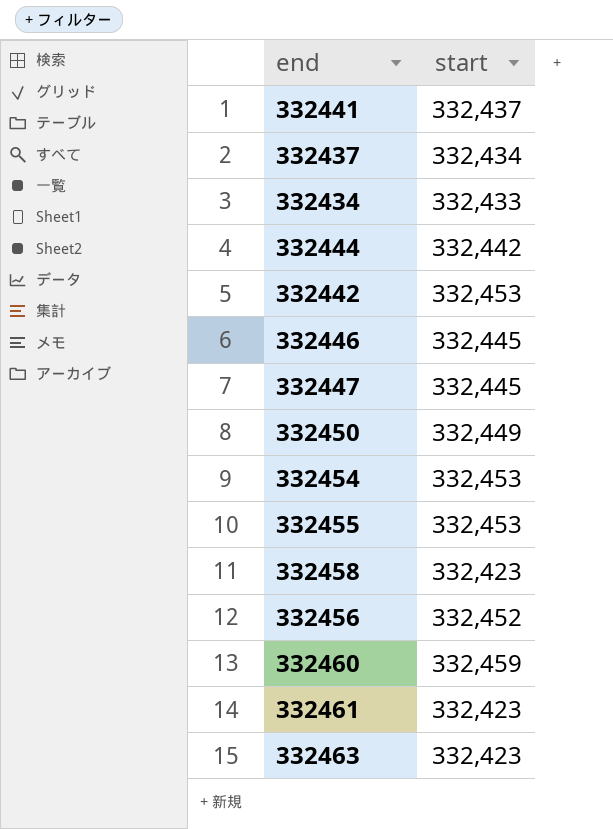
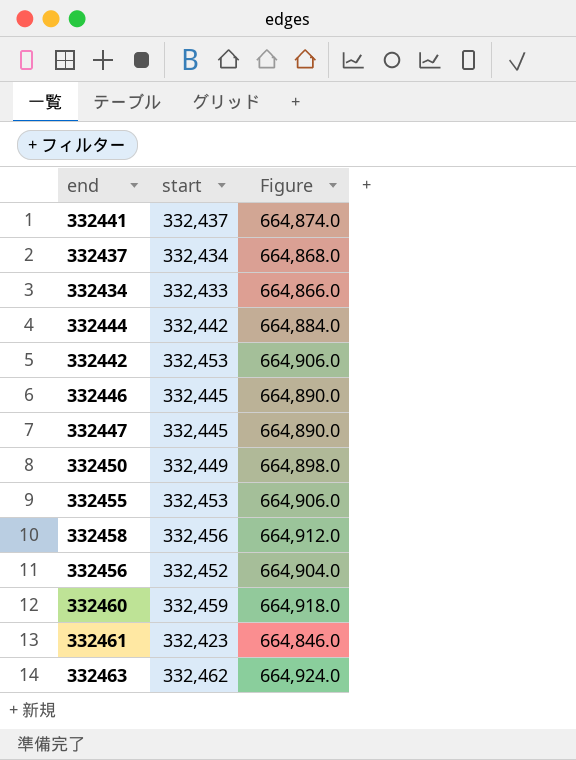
column Figure | formula: none -> [start] * 2
row 332454: 332,453 -> none
332458 | start: 332,423 -> 332,456
332463 | start: 332,423 -> 332,462

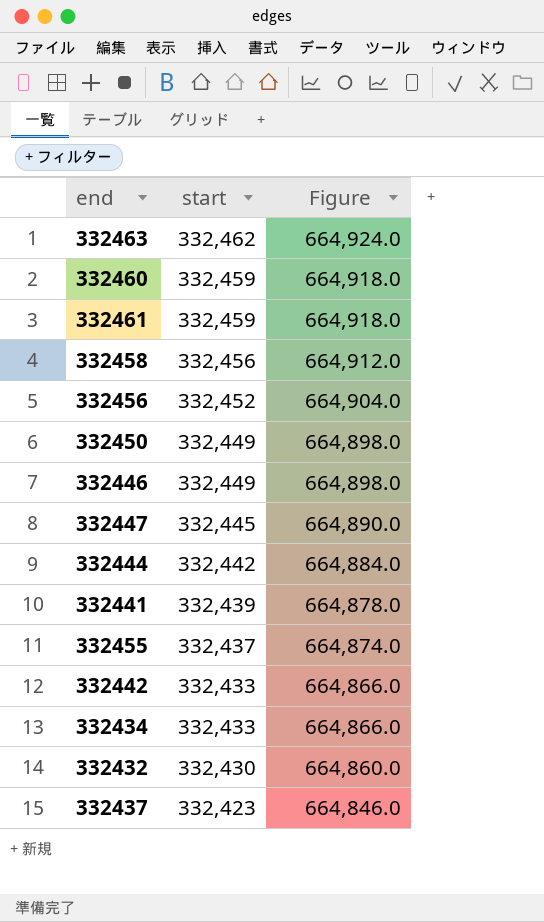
row order: none -> start descending
332461 | start: 332,423 -> 332,459
332461 | Figure: 664,846.0 -> 664,918.0
332446 | start: 332,445 -> 332,449
332446 | Figure: 664,890.0 -> 664,898.0
332441 | start: 332,437 -> 332,439
332441 | Figure: 664,874.0 -> 664,878.0
332455 | start: 332,453 -> 332,437
332455 | Figure: 664,906.0 -> 664,874.0
332442 | start: 332,453 -> 332,433
332442 | Figure: 664,906.0 -> 664,866.0
row 332432: none -> 332,430 | 664,860.0
332437 | start: 332,434 -> 332,423
332437 | Figure: 664,868.0 -> 664,846.0

